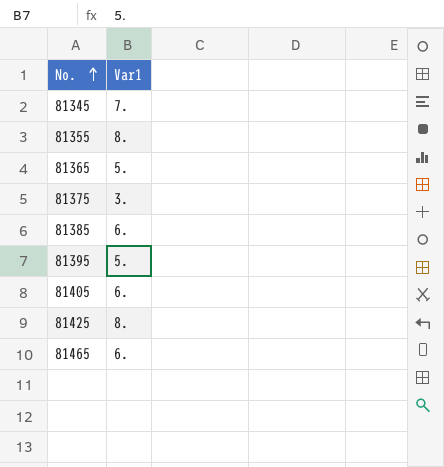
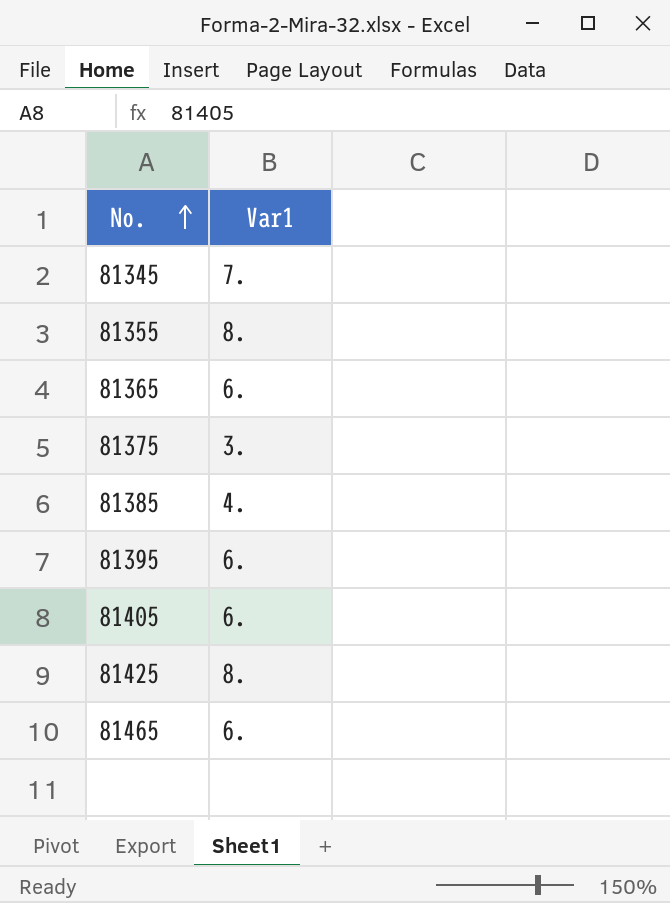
81365 | Var1: 5. -> 6.
81385 | Var1: 6. -> 4.
81395 | Var1: 5. -> 6.

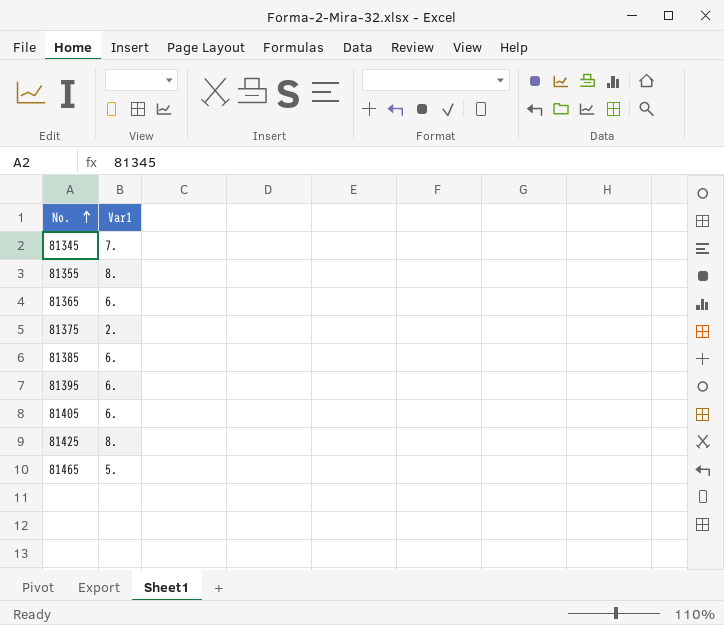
81375 | Var1: 3. -> 2.
81385 | Var1: 4. -> 6.
81465 | Var1: 6. -> 5.

